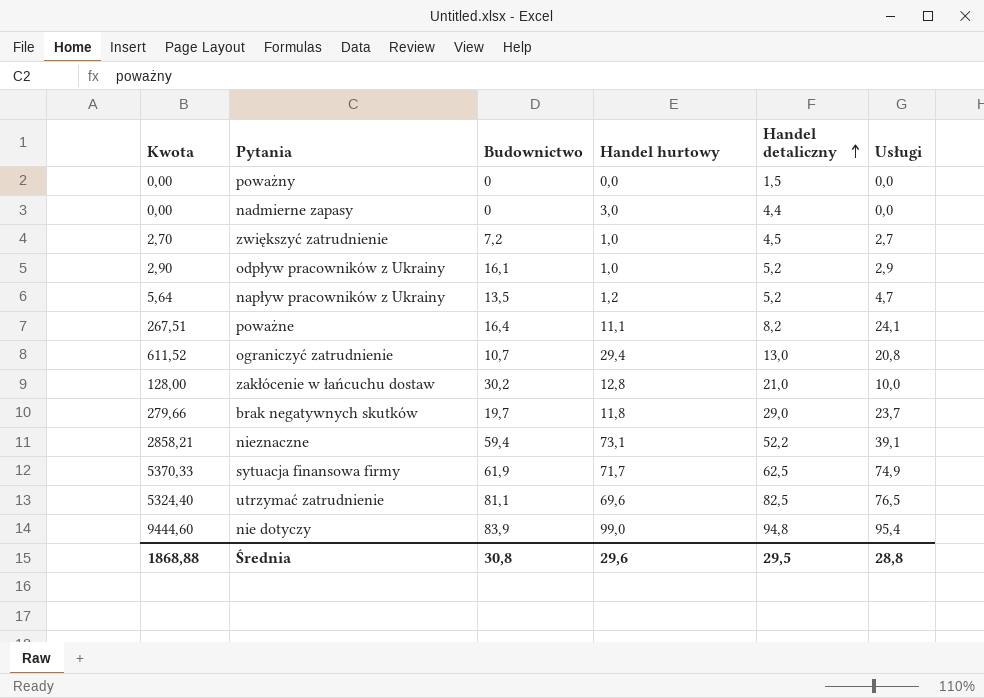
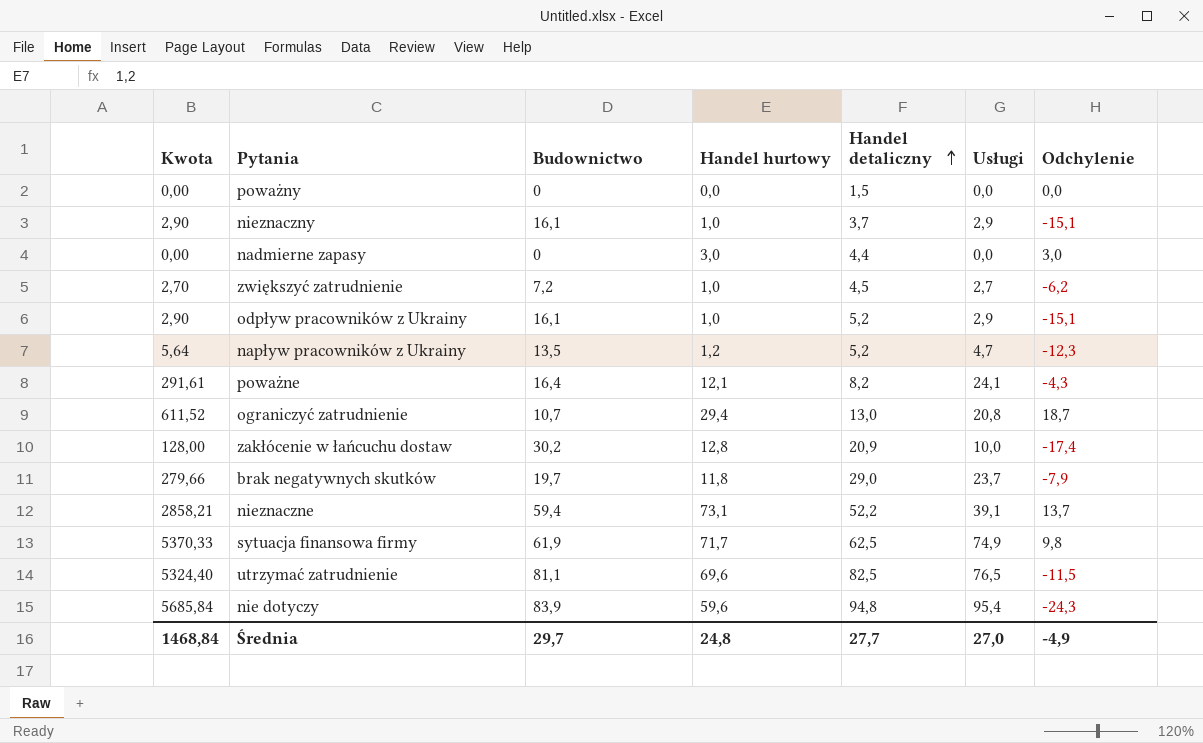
column Odchylenie | formula: none -> [Handel hurtowy] - [Budownictwo]
row nieznaczny: none -> 2,90 | 16,1 | 1,0 | 3,7 | 2,9 | -15,1
poważne | Kwota: 267,51 -> 291,61
poważne | Handel hurtowy: 11,1 -> 12,1
zakłócenie w łańcuchu dostaw | Handel detaliczny: 21,0 -> 20,9
nie dotyczy | Kwota: 9444,60 -> 5685,84
nie dotyczy | Handel hurtowy: 99,0 -> 59,6
Średnia | Kwota: 1868,88 -> 1468,84
Średnia | Budownictwo: 30,8 -> 29,7
Średnia | Handel hurtowy: 29,6 -> 24,8
Średnia | Handel detaliczny: 29,5 -> 27,7
Średnia | Usługi: 28,8 -> 27,0

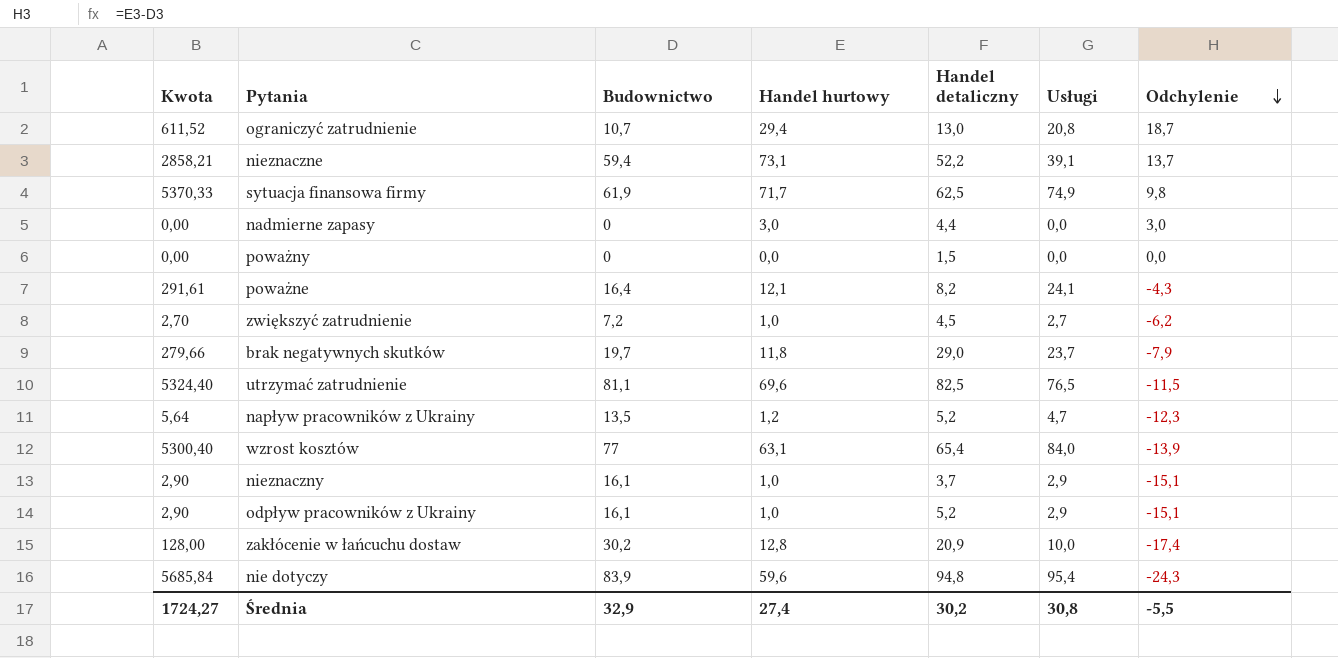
row order: Handel detaliczny ascending -> Odchylenie descending
row wzrost kosztów: none -> 5300,40 | 77 | 63,1 | 65,4 | 84,0 | -13,9
Średnia | Kwota: 1468,84 -> 1724,27
Średnia | Budownictwo: 29,7 -> 32,9
Średnia | Handel hurtowy: 24,8 -> 27,4
Średnia | Handel detaliczny: 27,7 -> 30,2
Średnia | Usługi: 27,0 -> 30,8
Średnia | Odchylenie: -4,9 -> -5,5

